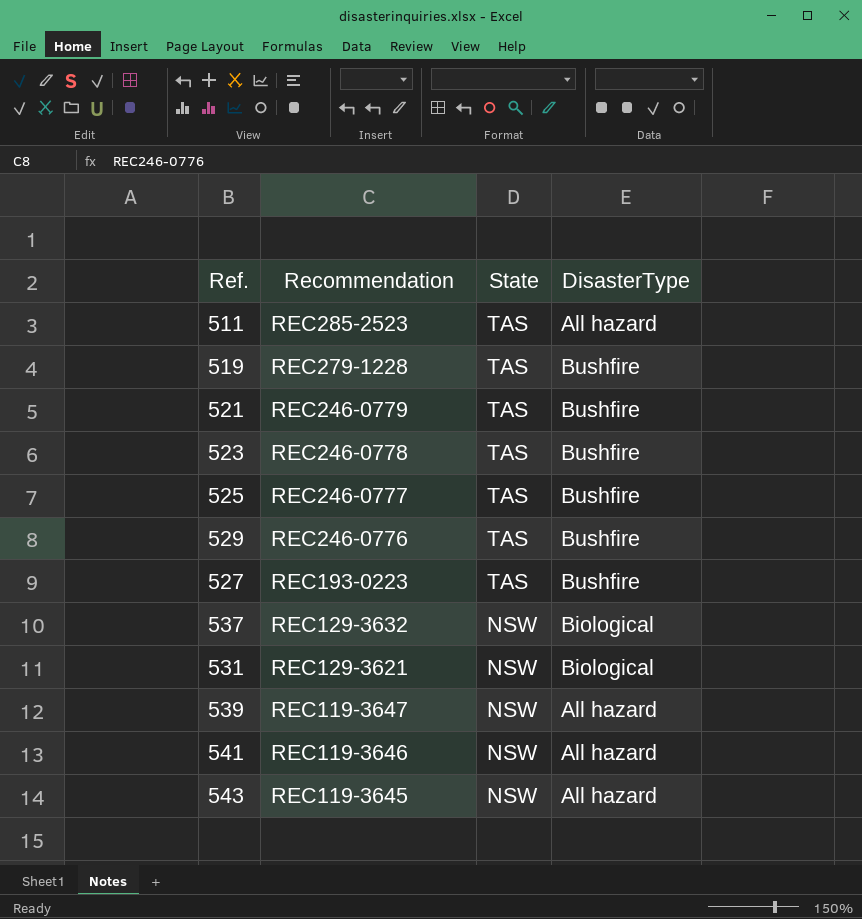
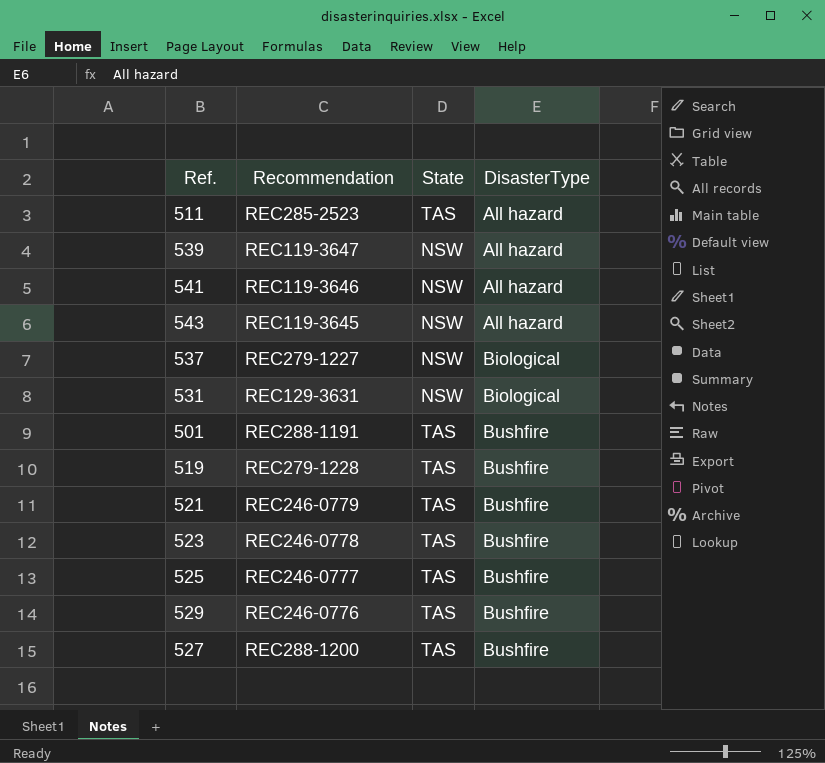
row order: Recommendation descending -> DisasterType ascending
537 | Recommendation: REC129-3632 -> REC279-1227
531 | Recommendation: REC129-3621 -> REC129-3631
row 501: none -> REC288-1191 | TAS | Bushfire
527 | Recommendation: REC193-0223 -> REC288-1200

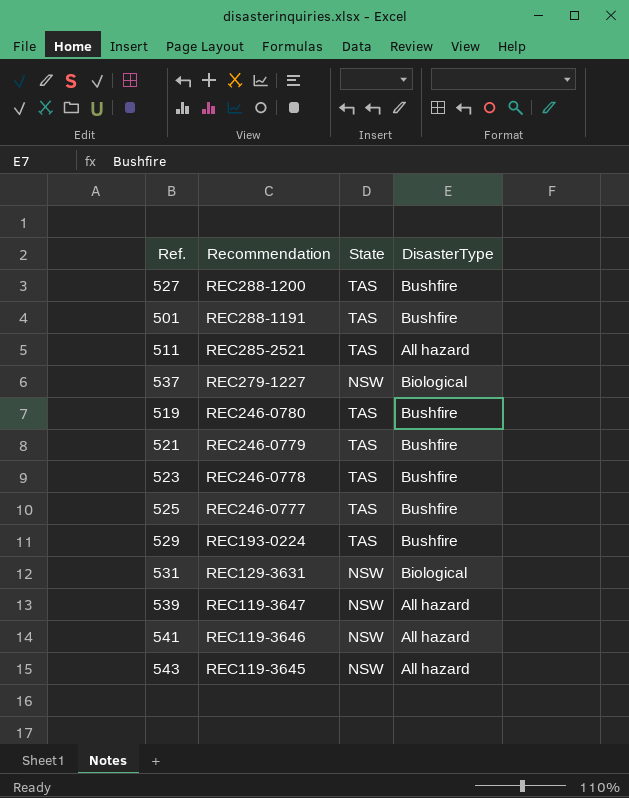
row order: DisasterType ascending -> Recommendation descending
511 | Recommendation: REC285-2523 -> REC285-2521
519 | Recommendation: REC279-1228 -> REC246-0780
529 | Recommendation: REC246-0776 -> REC193-0224

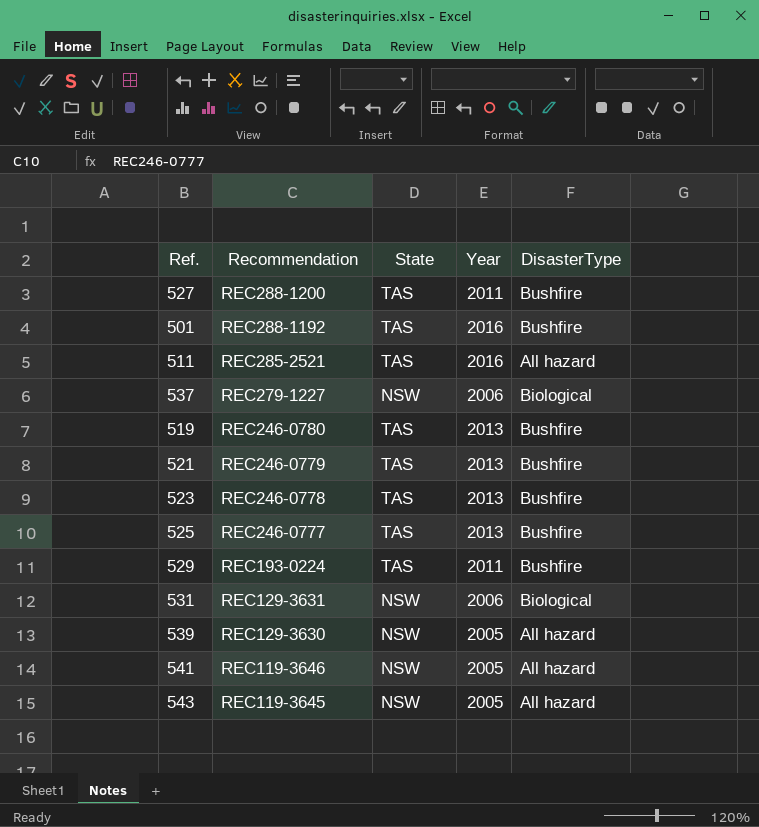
column Year | position: none -> 4
501 | Recommendation: REC288-1191 -> REC288-1192
539 | Recommendation: REC119-3647 -> REC129-3630

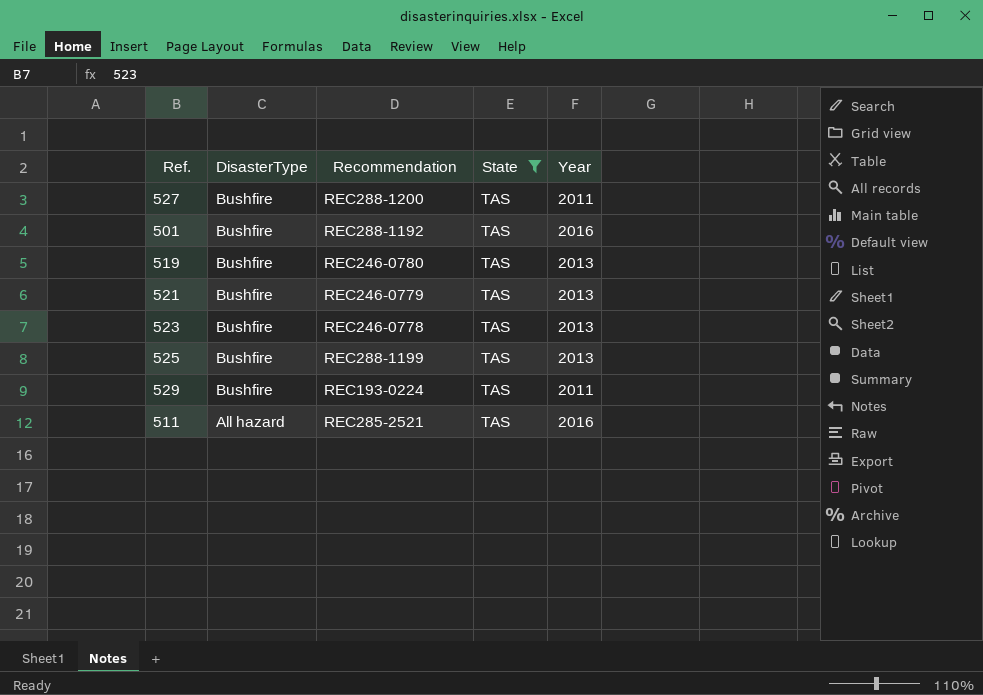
filter: none -> State = TAS
row order: Recommendation descending -> DisasterType descending
column DisasterType | position: 5 -> 2
525 | Recommendation: REC246-0777 -> REC288-1199

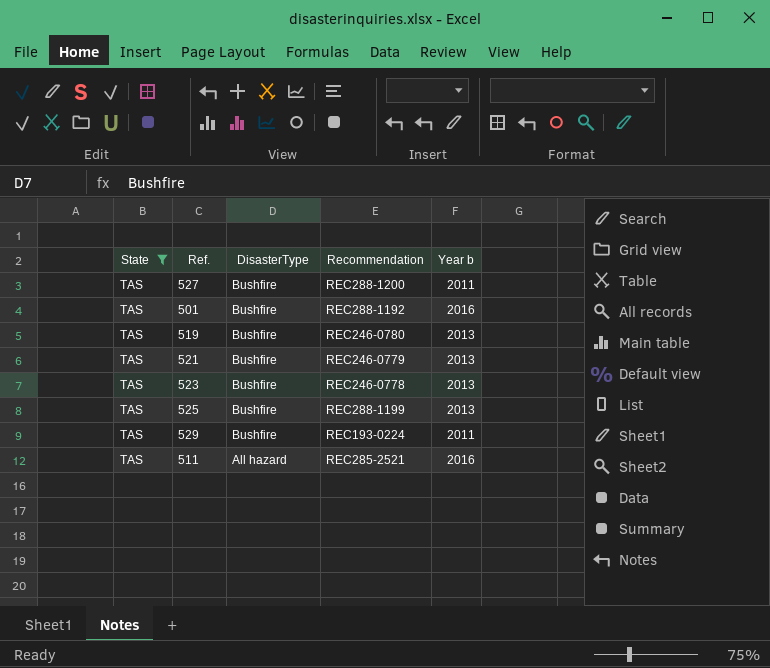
column State | position: 4 -> 1
column name: Year -> Year b

